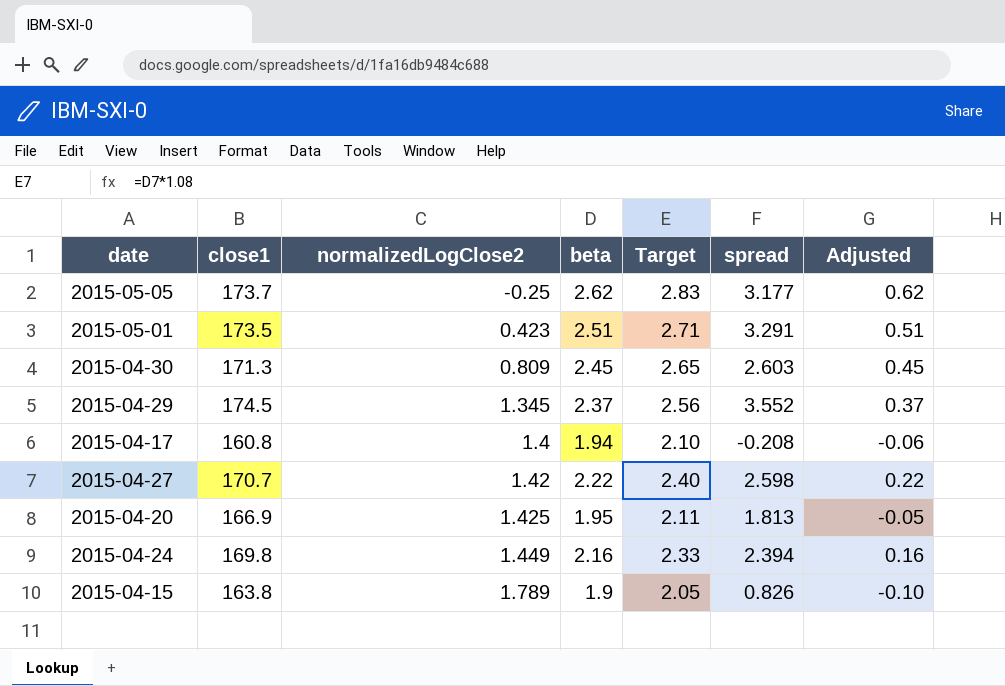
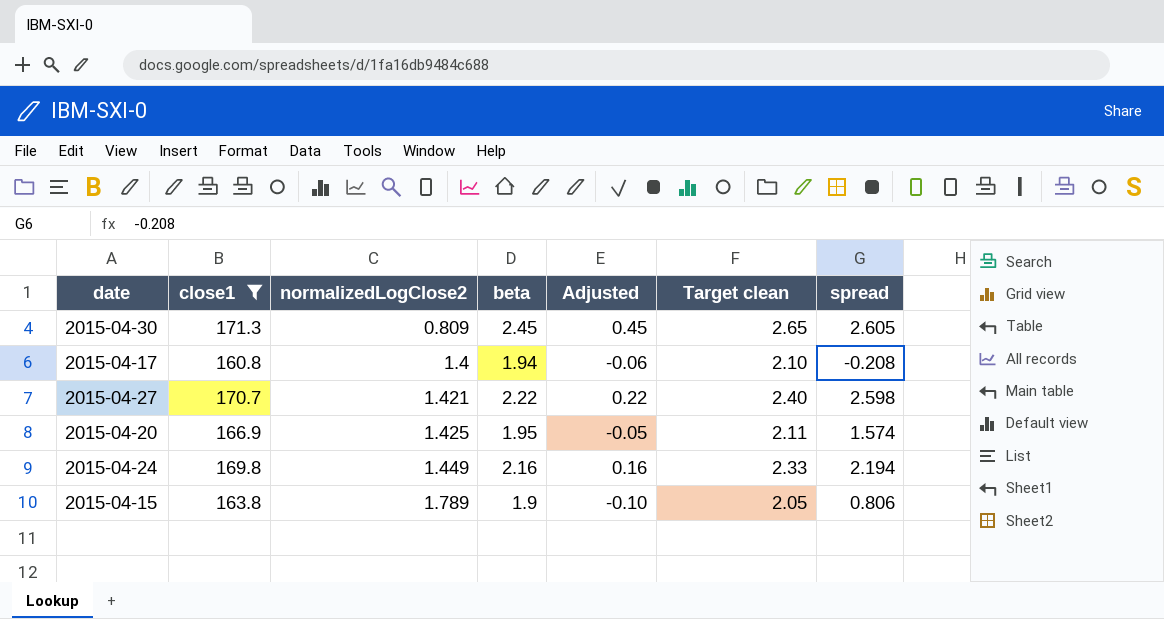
filter: none -> close1 <= 171.3
column Adjusted | position: 7 -> 5
column name: Target -> Target clean
2015-04-30 | spread: 2.603 -> 2.605
2015-04-27 | normalizedLogClose2: 1.42 -> 1.421
2015-04-20 | spread: 1.813 -> 1.574
2015-04-24 | spread: 2.394 -> 2.194
2015-04-15 | spread: 0.826 -> 0.806

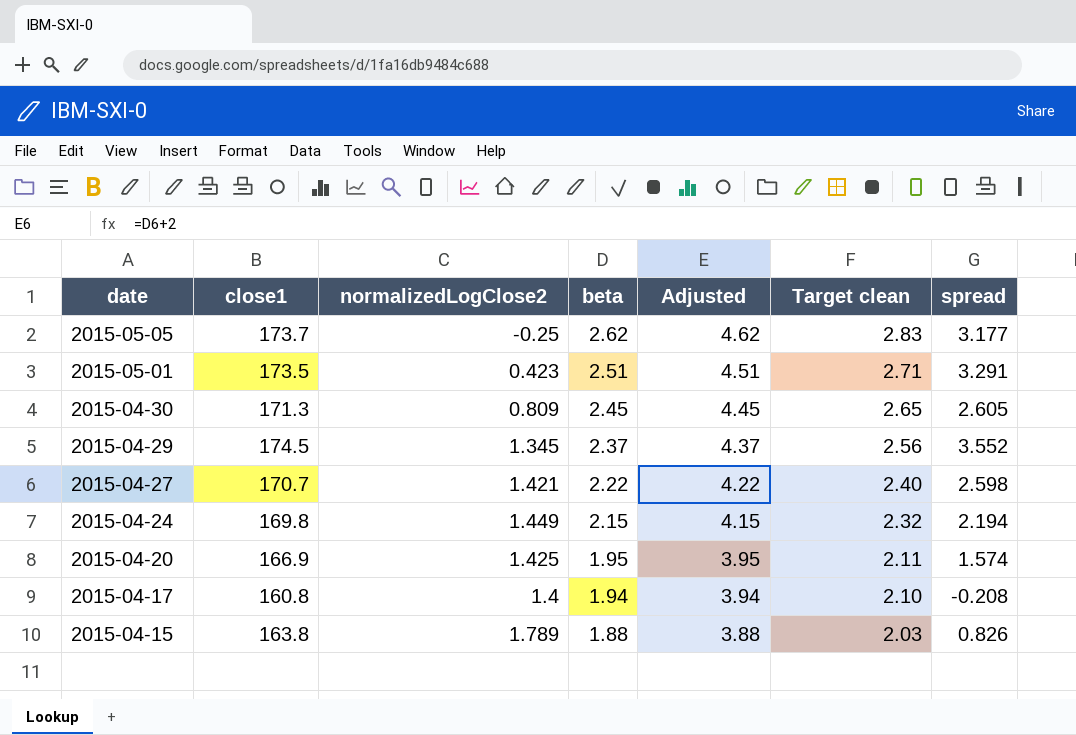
filter: close1 <= 171.3 -> none
row order: normalizedLogClose2 ascending -> date descending
column Adjusted | formula: [beta] - 2 -> [beta] + 2
2015-04-24 | beta: 2.16 -> 2.15
2015-04-24 | Target clean: 2.33 -> 2.32
2015-04-15 | beta: 1.9 -> 1.88
2015-04-15 | Target clean: 2.05 -> 2.03
2015-04-15 | spread: 0.806 -> 0.826

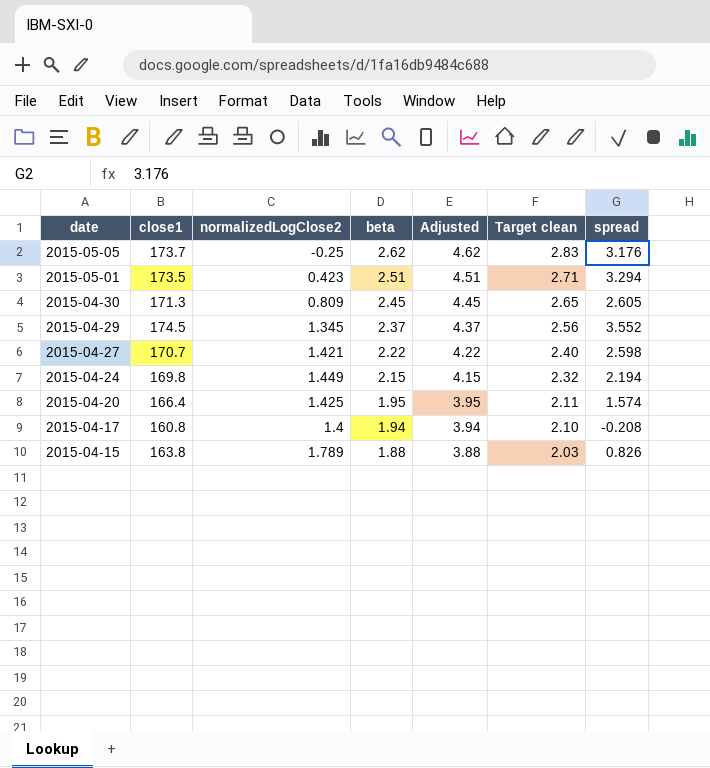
2015-05-05 | spread: 3.177 -> 3.176
2015-05-01 | spread: 3.291 -> 3.294
2015-04-20 | close1: 166.9 -> 166.4

